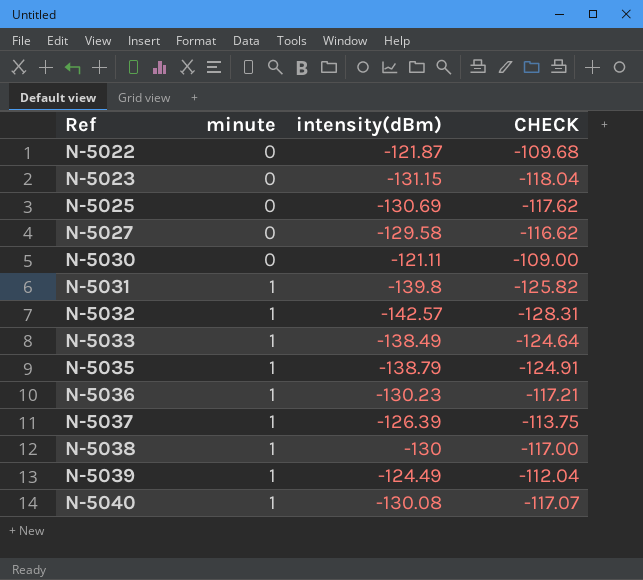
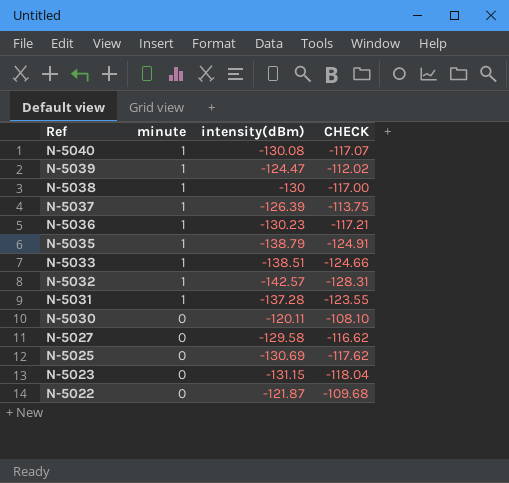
row order: Ref ascending -> Ref descending
N-5039 | intensity(dBm): -124.49 -> -124.47
N-5039 | CHECK: -112.04 -> -112.02
N-5033 | intensity(dBm): -138.49 -> -138.51
N-5033 | CHECK: -124.64 -> -124.66
N-5031 | intensity(dBm): -139.8 -> -137.28
N-5031 | CHECK: -125.82 -> -123.55
N-5030 | intensity(dBm): -121.11 -> -120.11
N-5030 | CHECK: -109.00 -> -108.10

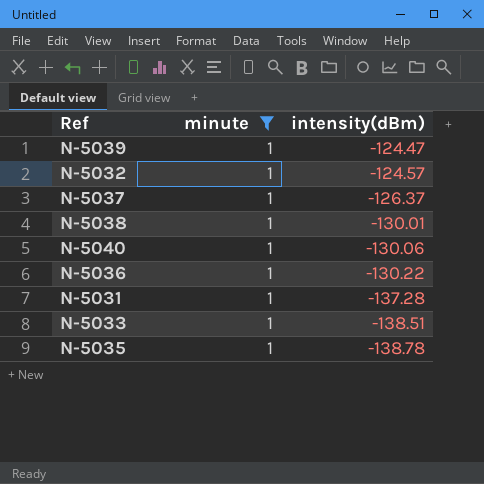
filter: none -> minute = 1
row order: Ref descending -> intensity(dBm) descending
column CHECK | formula: [intensity(dBm)] * 0.9 -> none
N-5032 | intensity(dBm): -142.57 -> -124.57
N-5037 | intensity(dBm): -126.39 -> -126.37
N-5038 | intensity(dBm): -130 -> -130.01
N-5040 | intensity(dBm): -130.08 -> -130.06
N-5036 | intensity(dBm): -130.23 -> -130.22
N-5035 | intensity(dBm): -138.79 -> -138.78

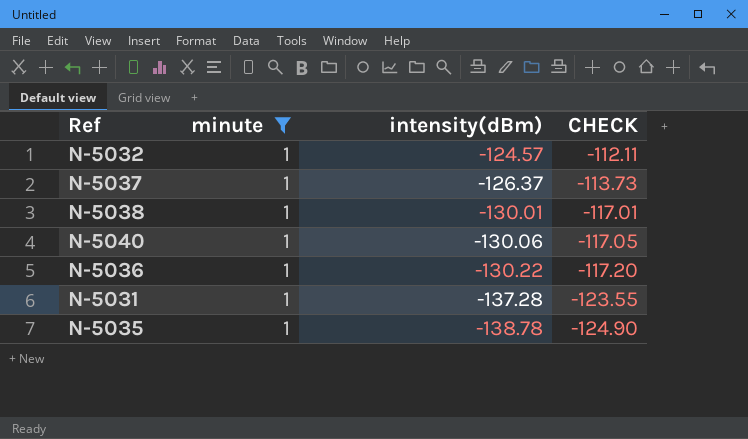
column CHECK | formula: none -> [intensity(dBm)] * 0.9
row N-5039: 1 | -124.47 -> none
row N-5033: 1 | -138.51 -> none

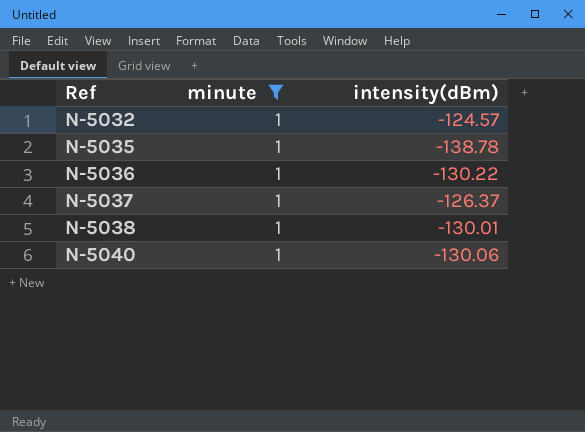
row order: intensity(dBm) descending -> Ref ascending
column CHECK | formula: [intensity(dBm)] * 0.9 -> none
row N-5031: 1 | -137.28 | -123.55 -> none

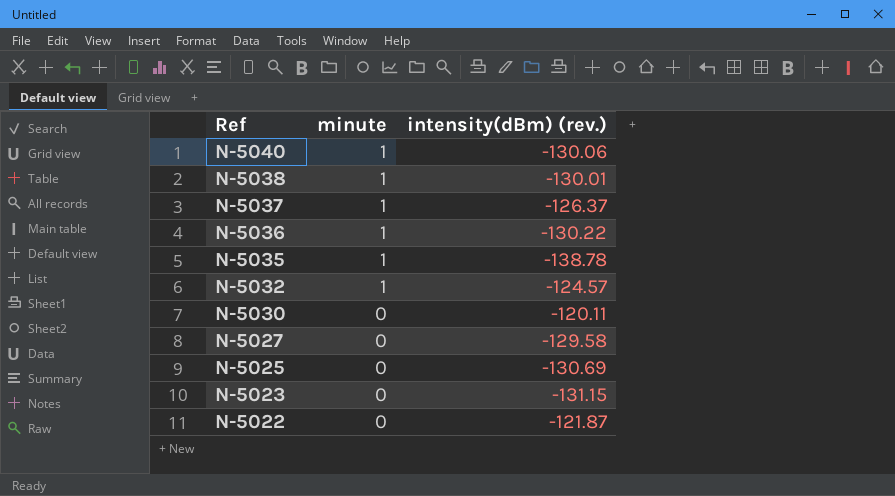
filter: minute = 1 -> none
row order: Ref ascending -> Ref descending
column name: intensity(dBm) -> intensity(dBm) (rev.)

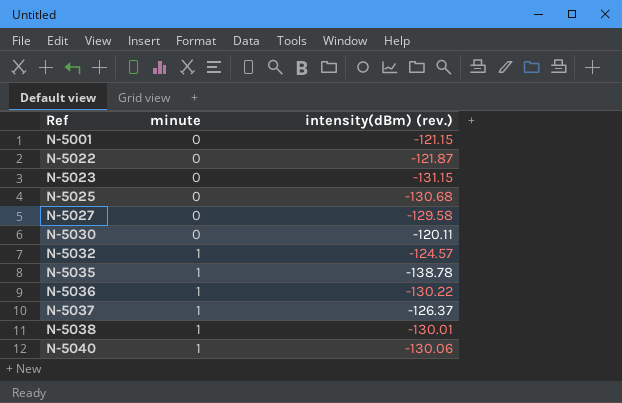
row order: Ref descending -> Ref ascending
row N-5001: none -> 0 | -121.15
N-5025 | intensity(dBm) (rev.): -130.69 -> -130.68

